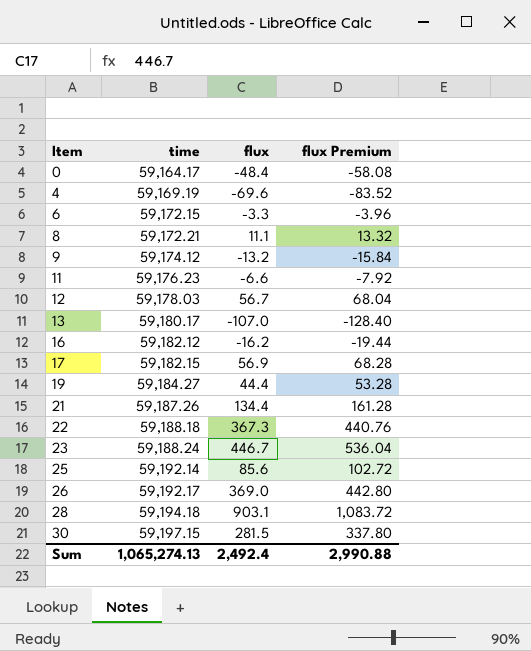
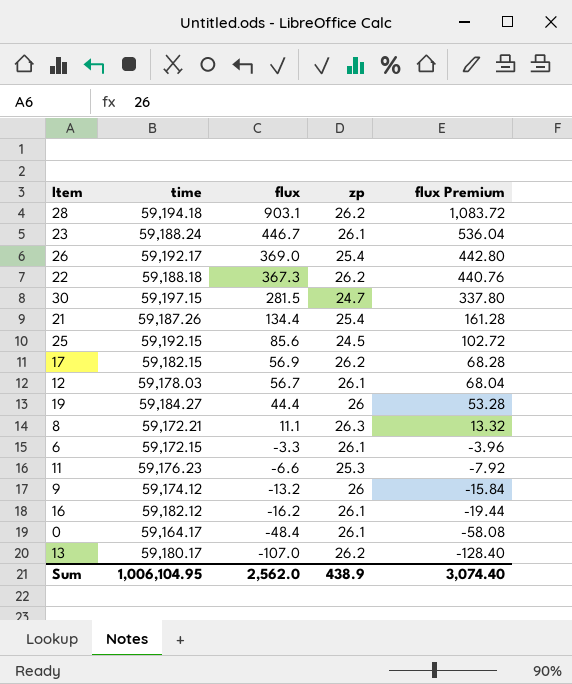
row order: Item ascending -> flux descending
column zp | position: none -> 4
row 4: 59,169.19 | -69.6 | -83.52 -> none
25 | time: 59,192.14 -> 59,192.15
Sum | time: 1,065,274.13 -> 1,006,104.95
Sum | flux: 2,492.4 -> 2,562.0
Sum | flux Premium: 2,990.88 -> 3,074.40

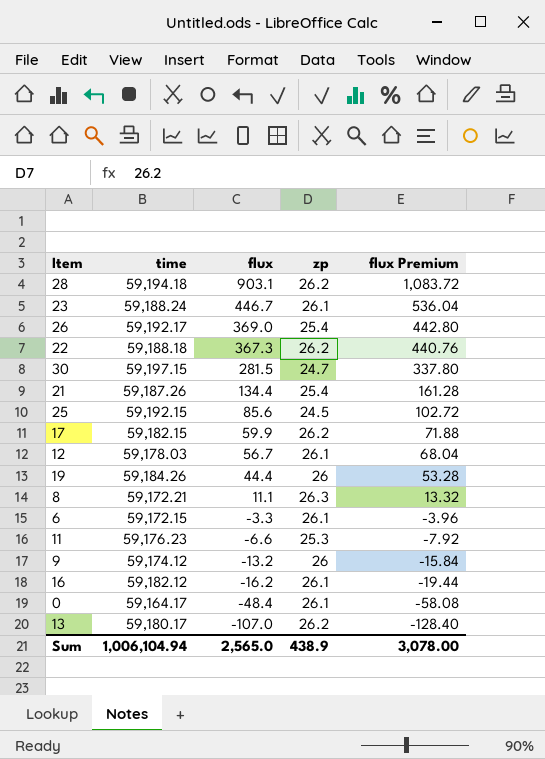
17 | flux: 56.9 -> 59.9
17 | flux Premium: 68.28 -> 71.88
19 | time: 59,184.27 -> 59,184.26
Sum | time: 1,006,104.95 -> 1,006,104.94
Sum | flux: 2,562.0 -> 2,565.0
Sum | flux Premium: 3,074.40 -> 3,078.00

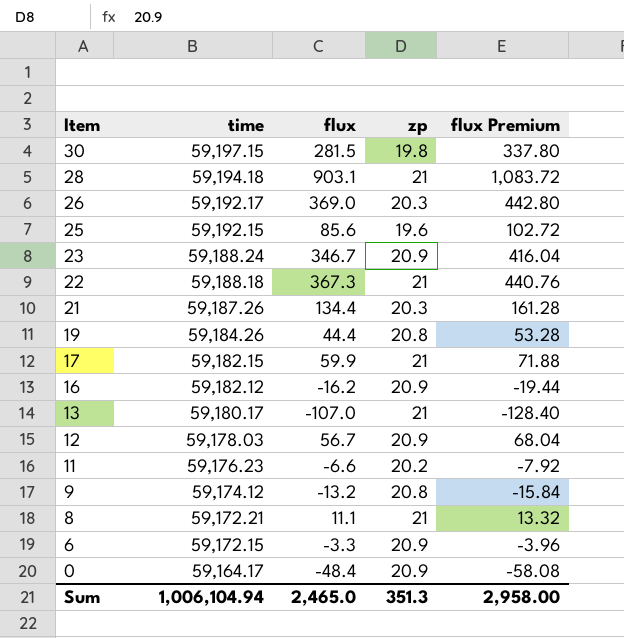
row order: flux descending -> Item descending
30 | zp: 24.7 -> 19.8
28 | zp: 26.2 -> 21
26 | zp: 25.4 -> 20.3
25 | zp: 24.5 -> 19.6
23 | flux: 446.7 -> 346.7
23 | zp: 26.1 -> 20.9
23 | flux Premium: 536.04 -> 416.04
22 | zp: 26.2 -> 21
21 | zp: 25.4 -> 20.3
19 | zp: 26 -> 20.8
17 | zp: 26.2 -> 21
16 | zp: 26.1 -> 20.9
13 | zp: 26.2 -> 21
12 | zp: 26.1 -> 20.9
11 | zp: 25.3 -> 20.2
9 | zp: 26 -> 20.8
8 | zp: 26.3 -> 21
6 | zp: 26.1 -> 20.9
0 | zp: 26.1 -> 20.9
Sum | flux: 2,565.0 -> 2,465.0
Sum | zp: 438.9 -> 351.3
Sum | flux Premium: 3,078.00 -> 2,958.00

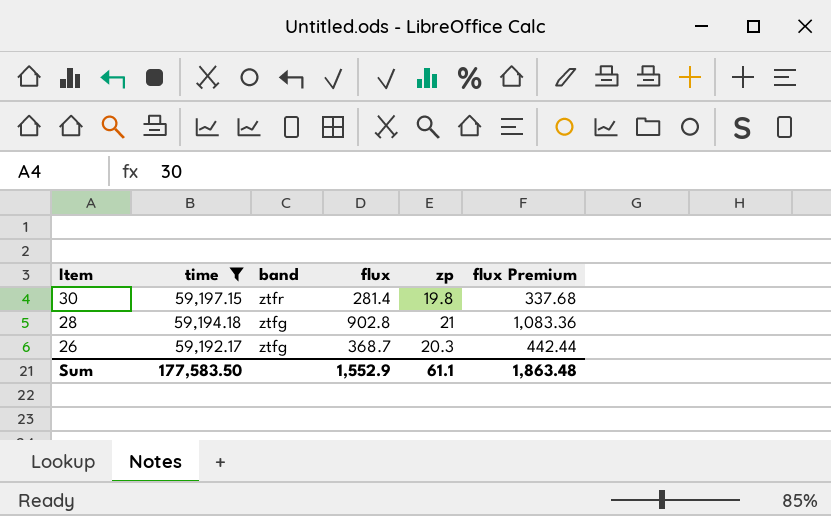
filter: none -> time >= 59,192.17
column band | position: none -> 3
30 | flux: 281.5 -> 281.4
30 | flux Premium: 337.80 -> 337.68
28 | flux: 903.1 -> 902.8
28 | flux Premium: 1,083.72 -> 1,083.36
26 | flux: 369.0 -> 368.7
26 | flux Premium: 442.80 -> 442.44
Sum | time: 1,006,104.94 -> 177,583.50
Sum | flux: 2,465.0 -> 1,552.9
Sum | zp: 351.3 -> 61.1
Sum | flux Premium: 2,958.00 -> 1,863.48

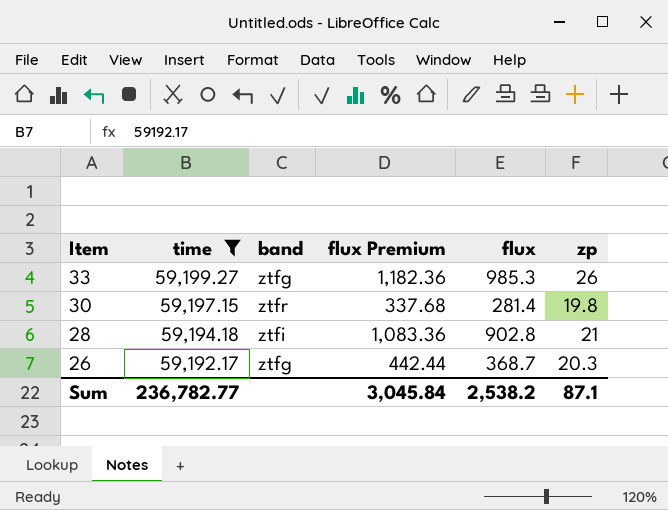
column flux Premium | position: 6 -> 4
row 33: none -> 59,199.27 | ztfg | 1,182.36 | 985.3 | 26
28 | band: ztfg -> ztfi
Sum | time: 177,583.50 -> 236,782.77
Sum | flux Premium: 1,863.48 -> 3,045.84
Sum | flux: 1,552.9 -> 2,538.2
Sum | zp: 61.1 -> 87.1

